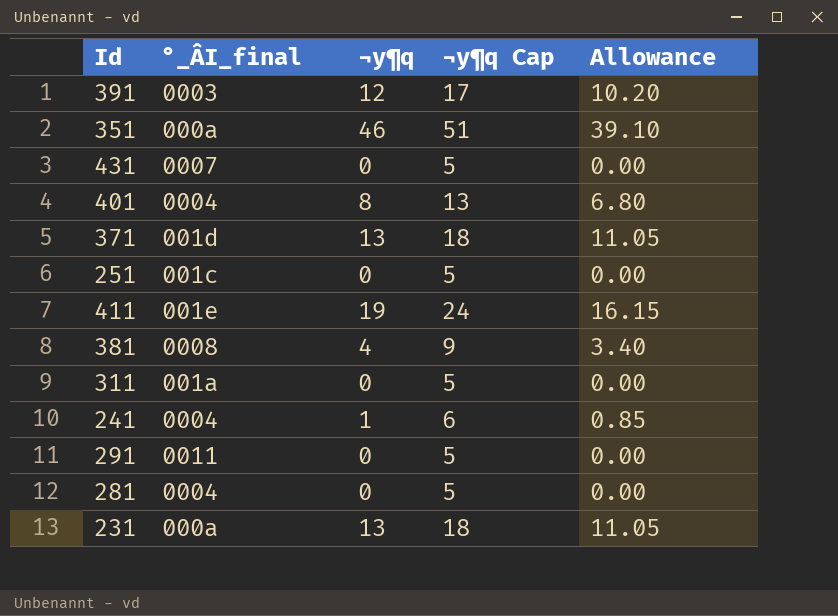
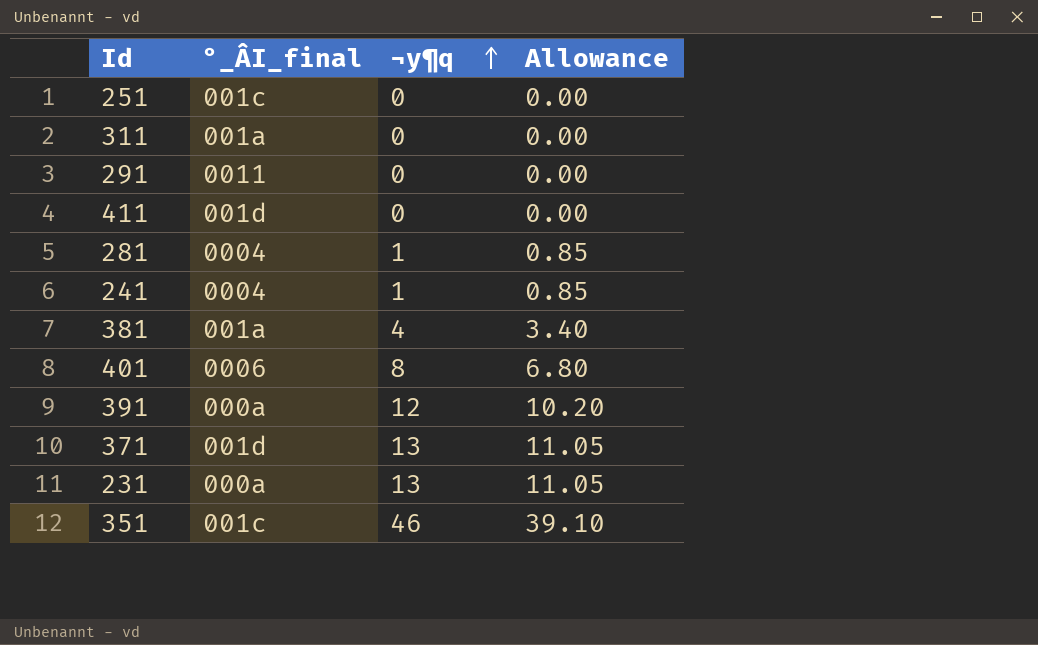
row order: none -> ¬y¶q ascending
column ¬y¶q Cap | formula: [¬y¶q] + 5 -> none
row 431: 0007 | 0 | 5 | 0.00 -> none
411 | °_ÂI_final: 001e -> 001d
411 | ¬y¶q: 19 -> 0
411 | Allowance: 16.15 -> 0.00
281 | ¬y¶q: 0 -> 1
281 | Allowance: 0.00 -> 0.85
381 | °_ÂI_final: 0008 -> 001a
401 | °_ÂI_final: 0004 -> 0006
391 | °_ÂI_final: 0003 -> 000a
351 | °_ÂI_final: 000a -> 001c

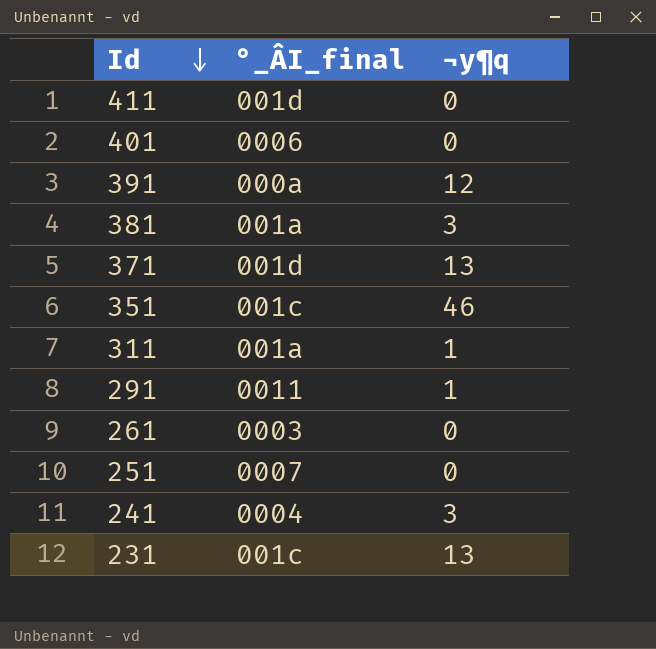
row order: ¬y¶q ascending -> Id descending
column Allowance | formula: [¬y¶q] * 0.85 -> none
row 281: 0004 | 1 | 0.85 -> none
401 | ¬y¶q: 8 -> 0
381 | ¬y¶q: 4 -> 3
311 | ¬y¶q: 0 -> 1
291 | ¬y¶q: 0 -> 1
row 261: none -> 0003 | 0
251 | °_ÂI_final: 001c -> 0007
241 | ¬y¶q: 1 -> 3
231 | °_ÂI_final: 000a -> 001c

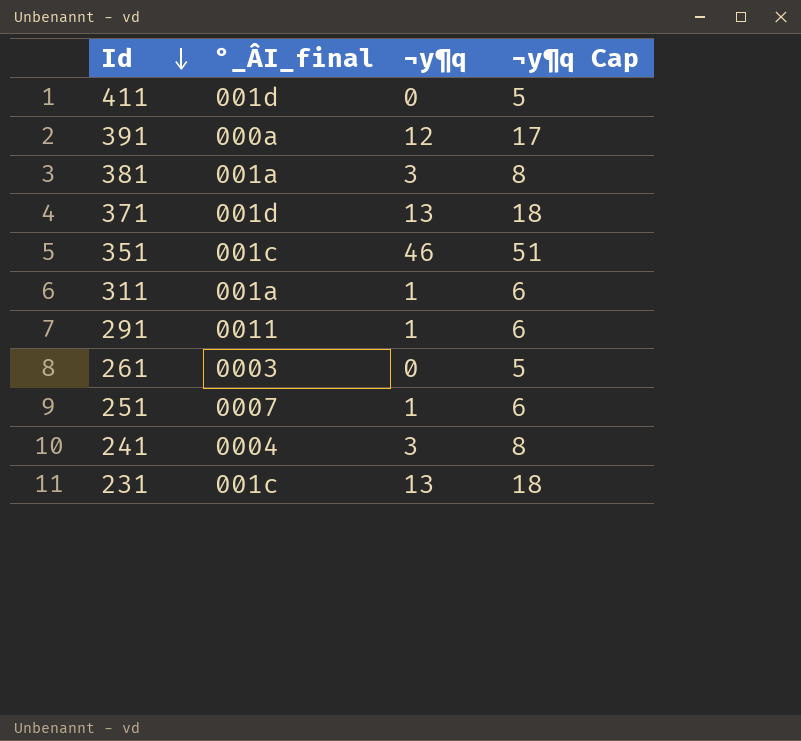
column ¬y¶q Cap | formula: none -> [¬y¶q] + 5
row 401: 0006 | 0 -> none
251 | ¬y¶q: 0 -> 1

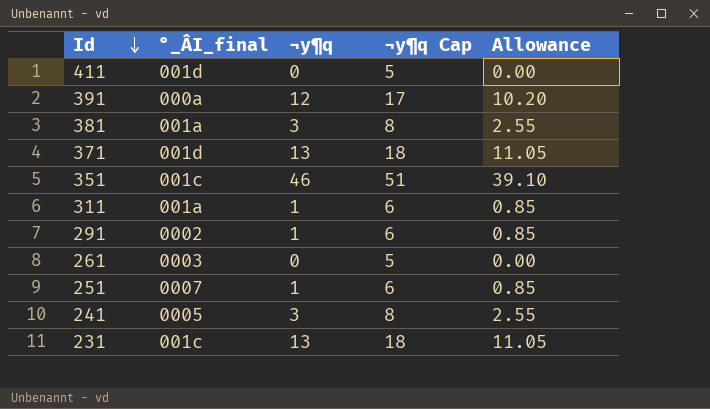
column Allowance | formula: none -> [¬y¶q] * 0.85
291 | °_ÂI_final: 0011 -> 0002
241 | °_ÂI_final: 0004 -> 0005

